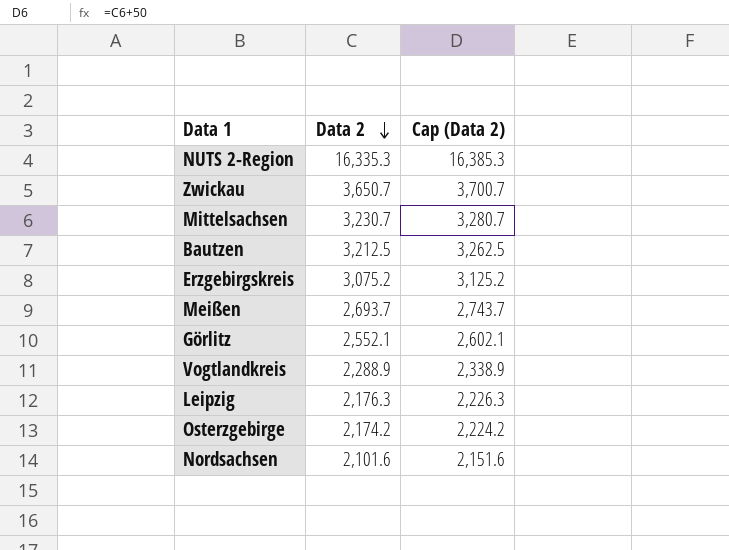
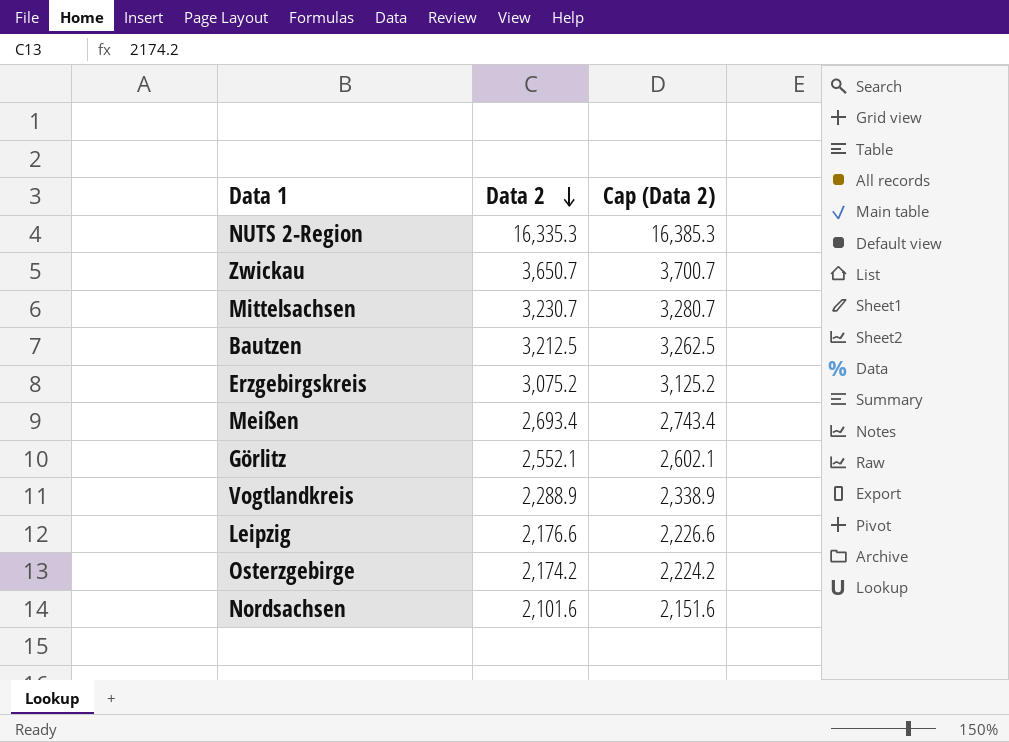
Meißen | Data 2: 2,693.7 -> 2,693.4
Meißen | Cap (Data 2): 2,743.7 -> 2,743.4
Leipzig | Data 2: 2,176.3 -> 2,176.6
Leipzig | Cap (Data 2): 2,226.3 -> 2,226.6

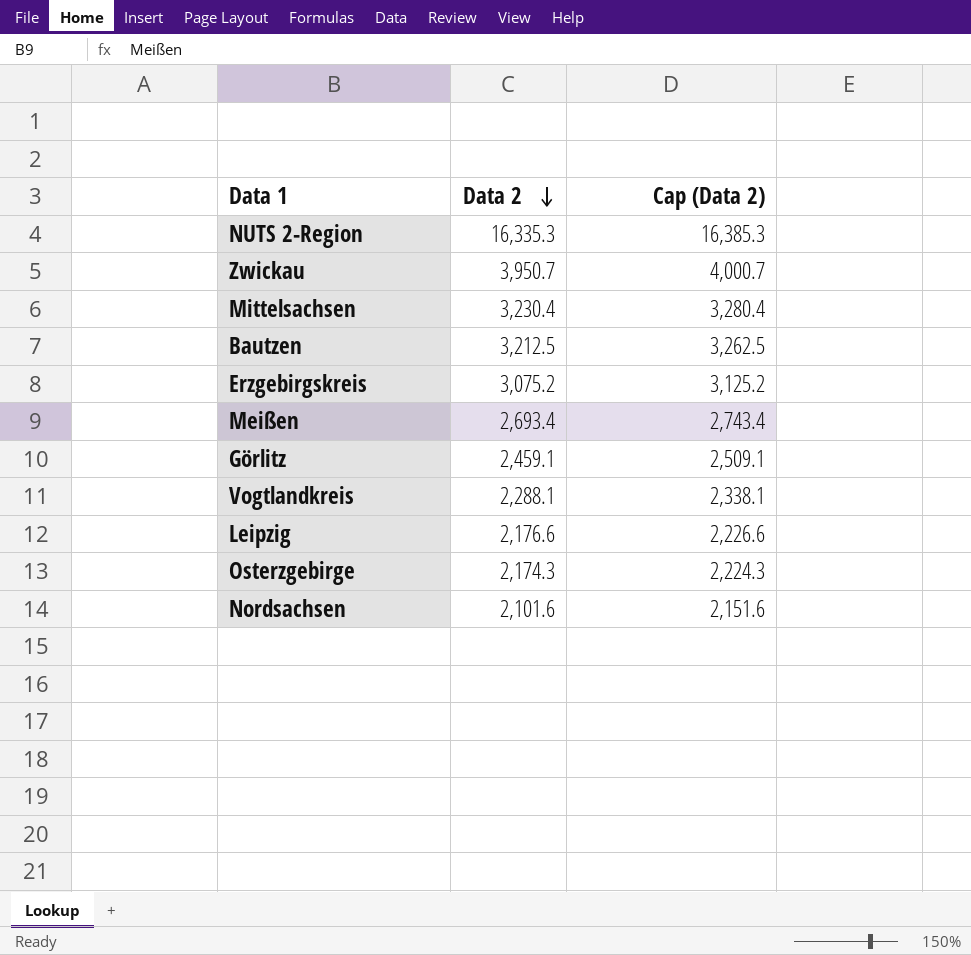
Zwickau | Data 2: 3,650.7 -> 3,950.7
Zwickau | Cap (Data 2): 3,700.7 -> 4,000.7
Mittelsachsen | Data 2: 3,230.7 -> 3,230.4
Mittelsachsen | Cap (Data 2): 3,280.7 -> 3,280.4
Görlitz | Data 2: 2,552.1 -> 2,459.1
Görlitz | Cap (Data 2): 2,602.1 -> 2,509.1
Vogtlandkreis | Data 2: 2,288.9 -> 2,288.1
Vogtlandkreis | Cap (Data 2): 2,338.9 -> 2,338.1
Osterzgebirge | Data 2: 2,174.2 -> 2,174.3
Osterzgebirge | Cap (Data 2): 2,224.2 -> 2,224.3

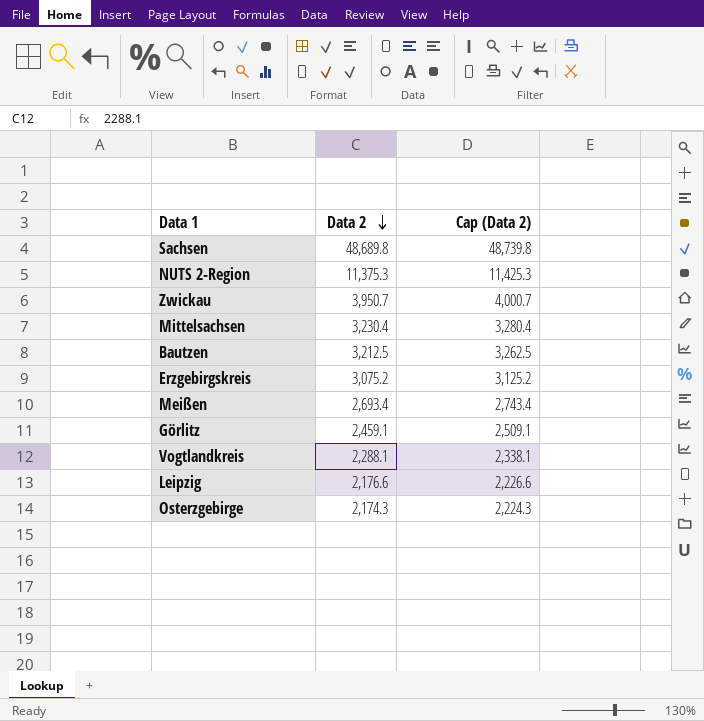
row Nordsachsen: 2,101.6 | 2,151.6 -> none
row Sachsen: none -> 48,689.8 | 48,739.8
NUTS 2-Region | Data 2: 16,335.3 -> 11,375.3
NUTS 2-Region | Cap (Data 2): 16,385.3 -> 11,425.3

